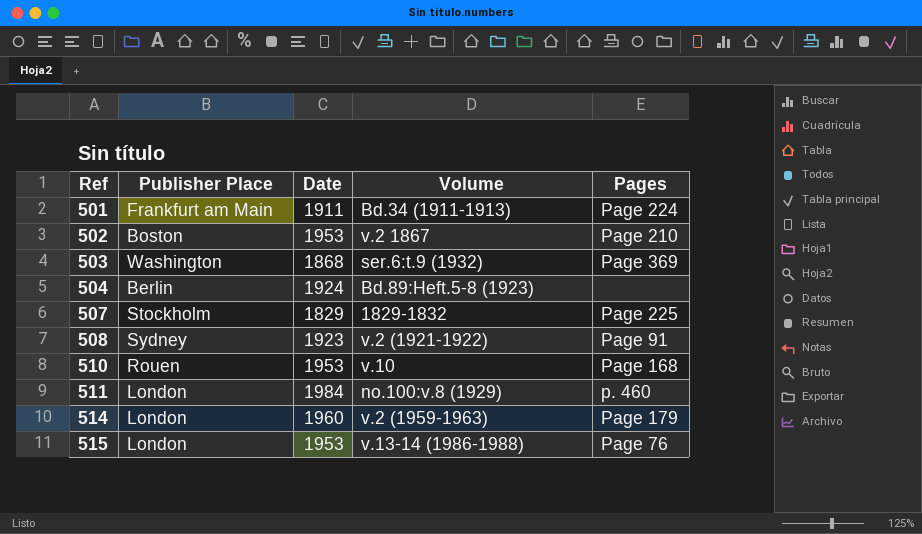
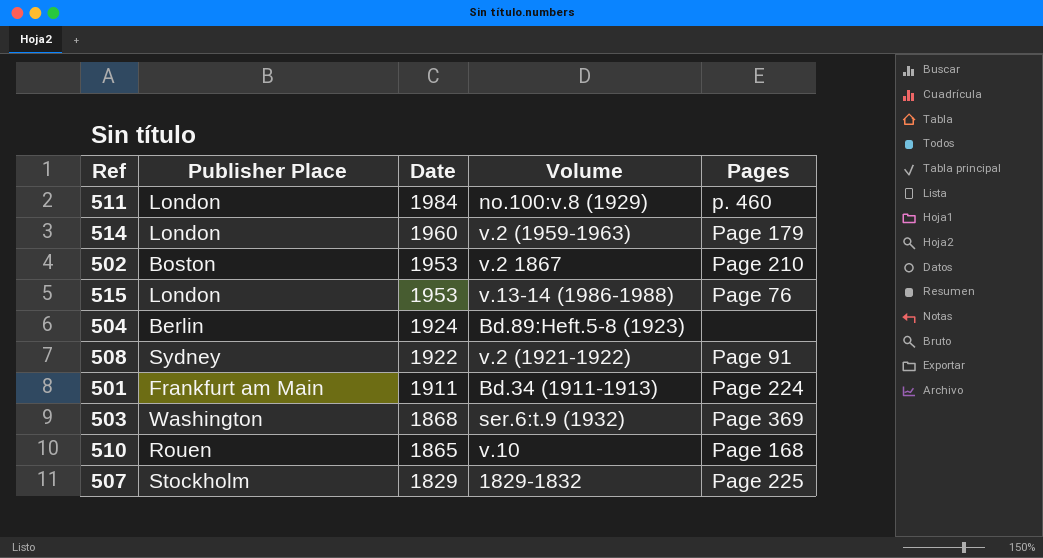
row order: Ref ascending -> Date descending
508 | Date: 1923 -> 1922
510 | Date: 1953 -> 1865

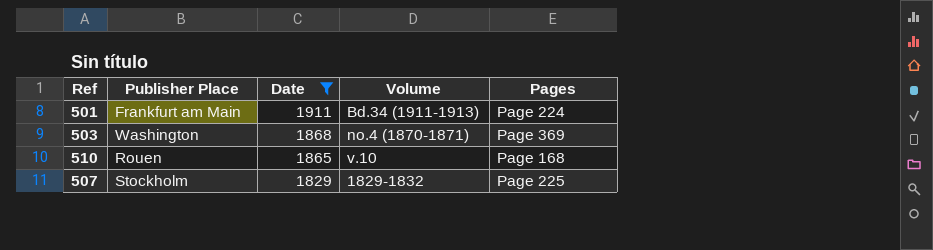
filter: none -> Date <= 1911
503 | Volume: ser.6:t.9 (1932) -> no.4 (1870-1871)

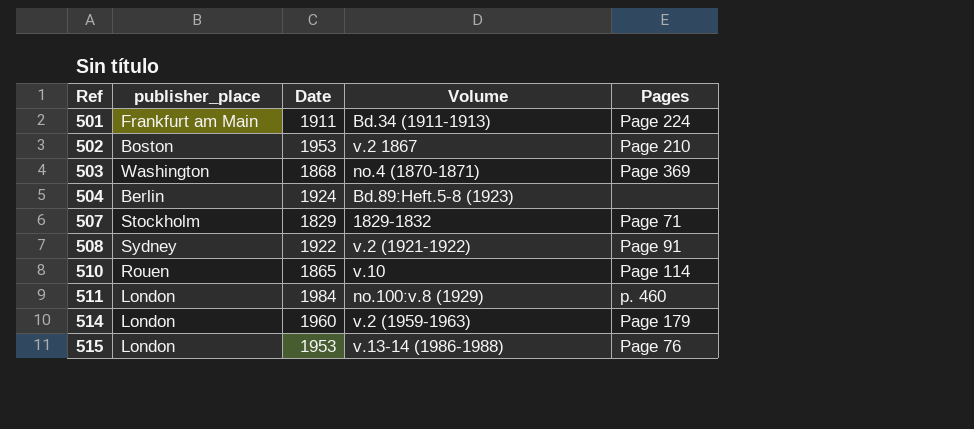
filter: Date <= 1911 -> none
row order: Date descending -> Ref ascending
column name: Publisher Place -> publisher_place
507 | Pages: Page 225 -> Page 71
510 | Pages: Page 168 -> Page 114

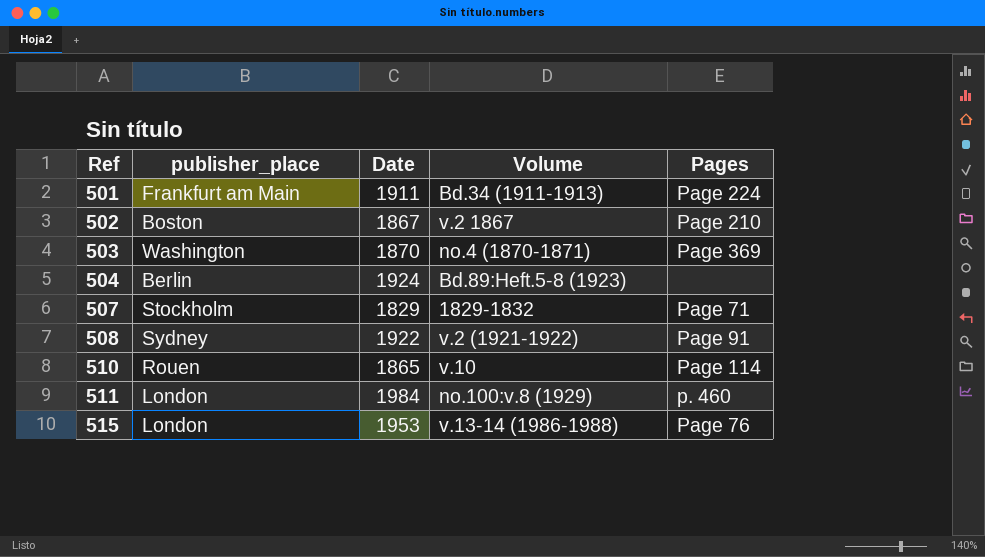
row 514: London | 1960 | v.2 (1959-1963) | Page 179 -> none
502 | Date: 1953 -> 1867
503 | Date: 1868 -> 1870

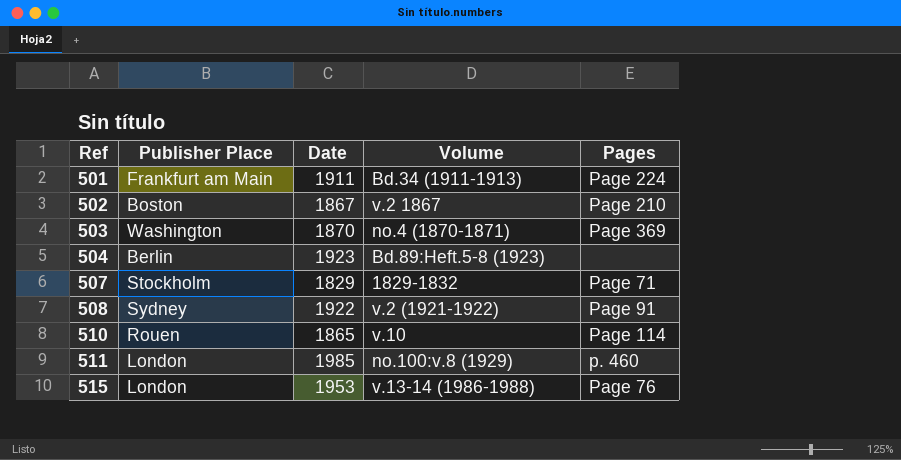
column name: publisher_place -> Publisher Place
504 | Date: 1924 -> 1923
511 | Date: 1984 -> 1985

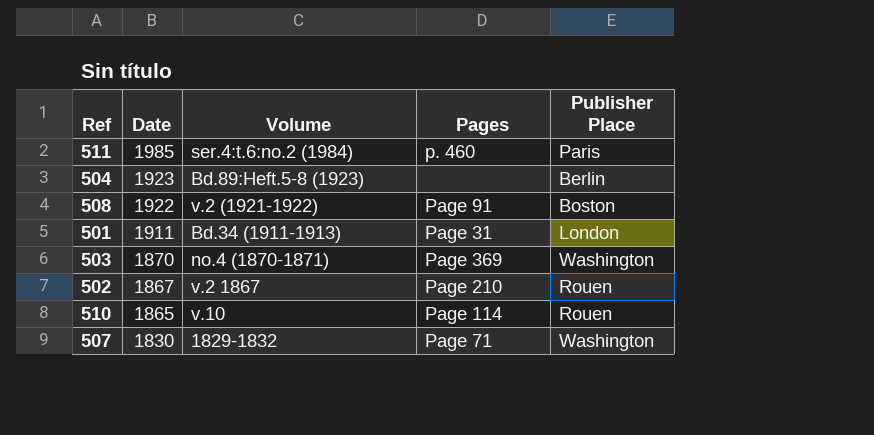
row order: Ref ascending -> Date descending
column Publisher Place | position: 2 -> 5
row 515: London | 1953 | v.13-14 (1986-1988) | Page 76 -> none
511 | Volume: no.100:v.8 (1929) -> ser.4:t.6:no.2 (1984)
511 | Publisher Place: London -> Paris
508 | Publisher Place: Sydney -> Boston
501 | Pages: Page 224 -> Page 31
501 | Publisher Place: Frankfurt am Main -> London
502 | Publisher Place: Boston -> Rouen
507 | Date: 1829 -> 1830
507 | Publisher Place: Stockholm -> Washington

